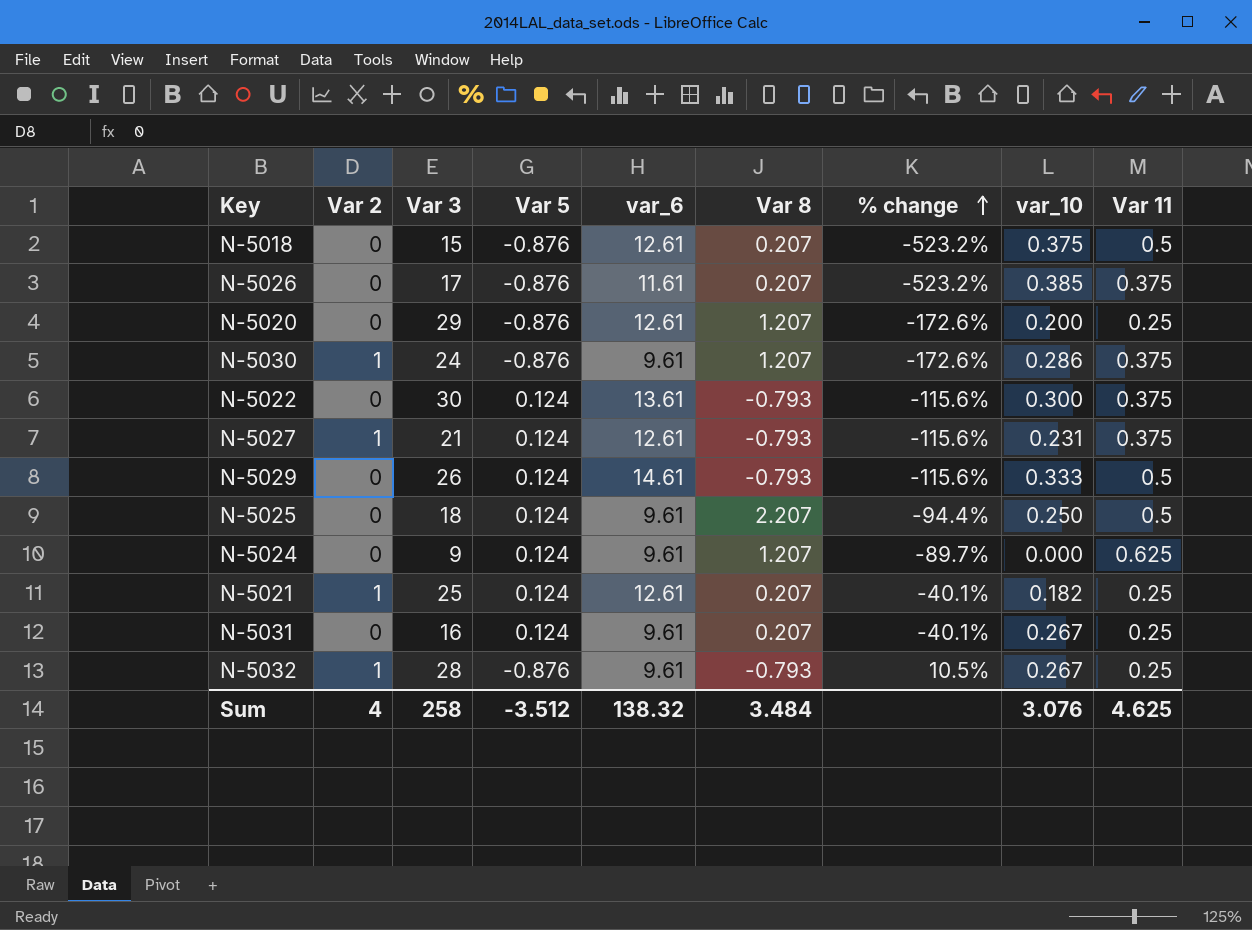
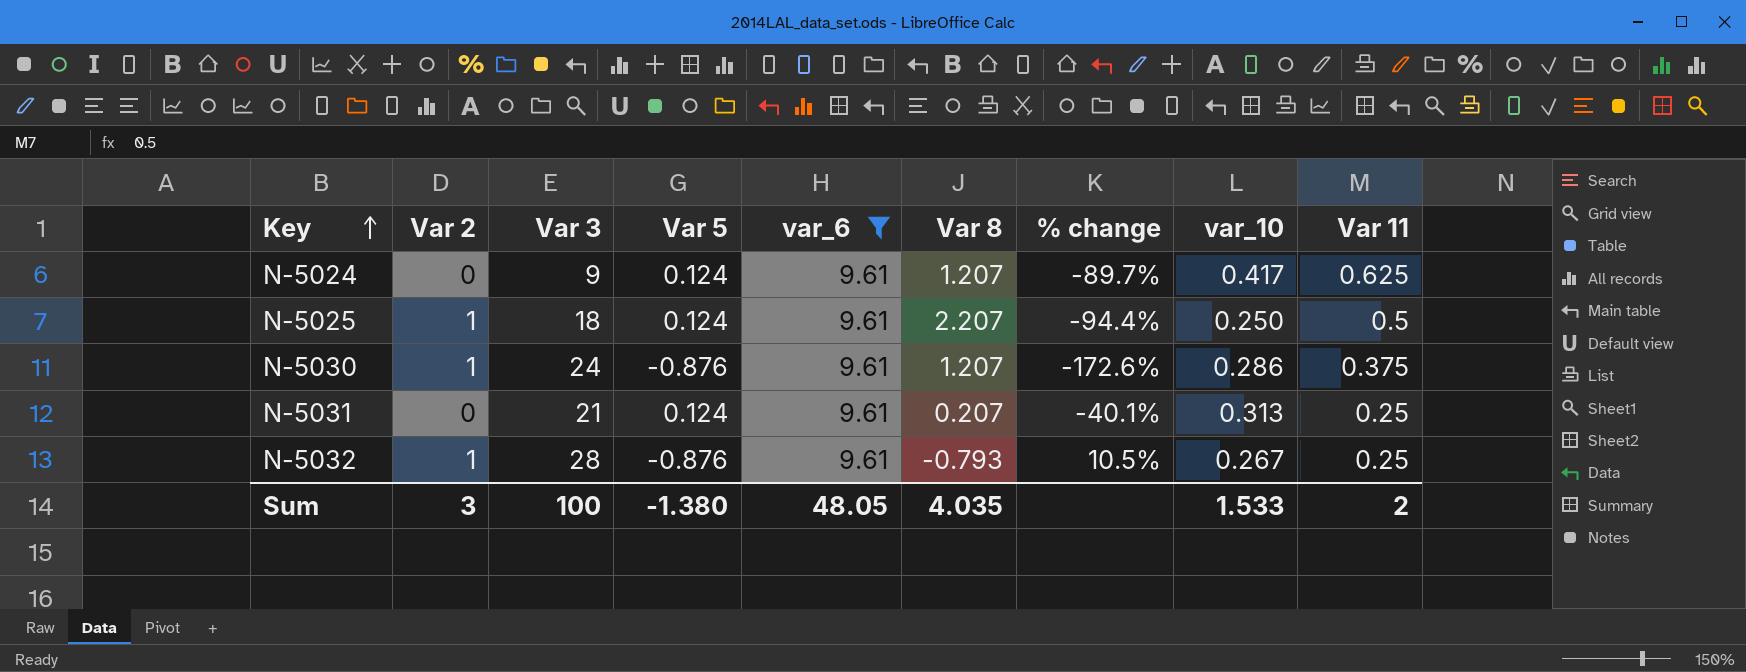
filter: none -> var_6 = 9.61
row order: % change ascending -> Key ascending
N-5024 | var_10: 0.000 -> 0.417
N-5025 | Var 2: 0 -> 1
N-5031 | Var 3: 16 -> 21
N-5031 | var_10: 0.267 -> 0.313
Sum | Var 2: 4 -> 3
Sum | Var 3: 258 -> 100
Sum | Var 5: -3.512 -> -1.380
Sum | var_6: 138.32 -> 48.05
Sum | Var 8: 3.484 -> 4.035
Sum | var_10: 3.076 -> 1.533
Sum | Var 11: 4.625 -> 2

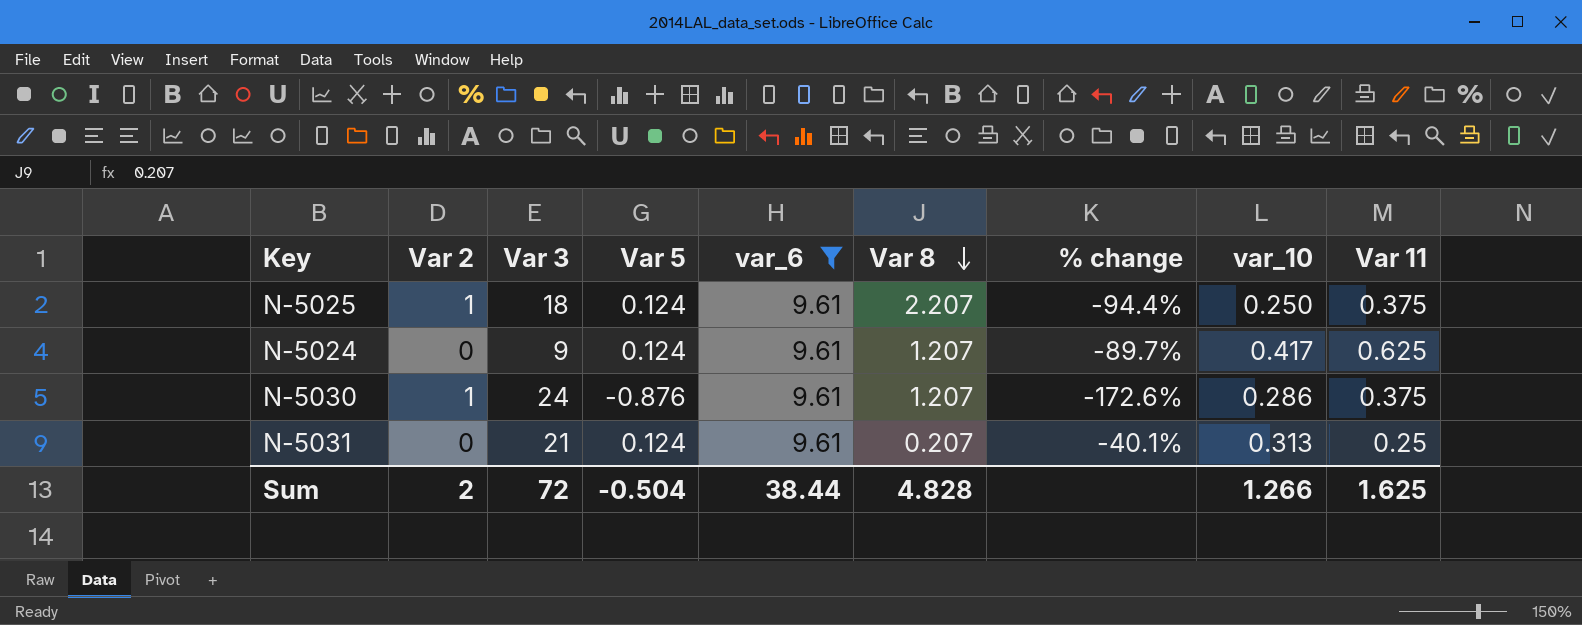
row order: Key ascending -> Var 8 descending
row N-5032: 1 | 28 | -0.876 | 9.61 | -0.793 | 10.5% | 0.267 | 0.25 -> none
N-5025 | Var 11: 0.5 -> 0.375
Sum | Var 2: 3 -> 2
Sum | Var 3: 100 -> 72
Sum | Var 5: -1.380 -> -0.504
Sum | var_6: 48.05 -> 38.44
Sum | Var 8: 4.035 -> 4.828
Sum | var_10: 1.533 -> 1.266
Sum | Var 11: 2 -> 1.625

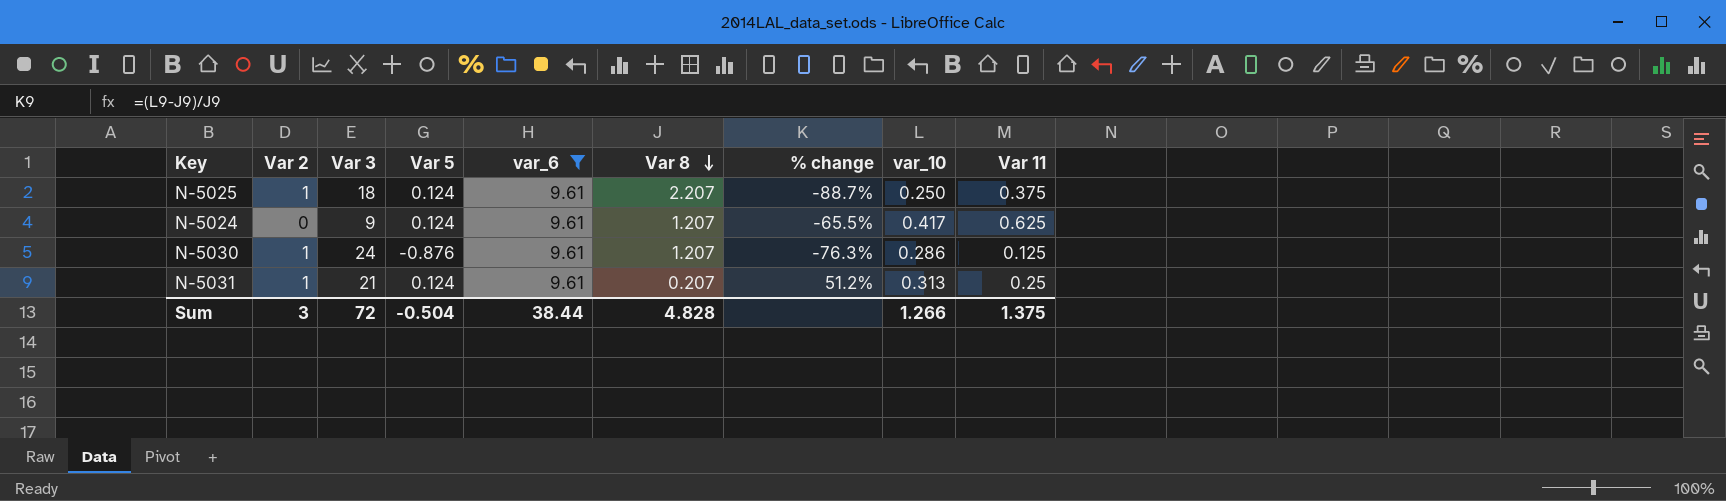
column % change | formula: ([Var 5] - [Var 8]) / [Var 8] -> ([var_10] - [Var 8]) / [Var 8]
N-5030 | Var 11: 0.375 -> 0.125
N-5031 | Var 2: 0 -> 1
Sum | Var 2: 2 -> 3
Sum | Var 11: 1.625 -> 1.375

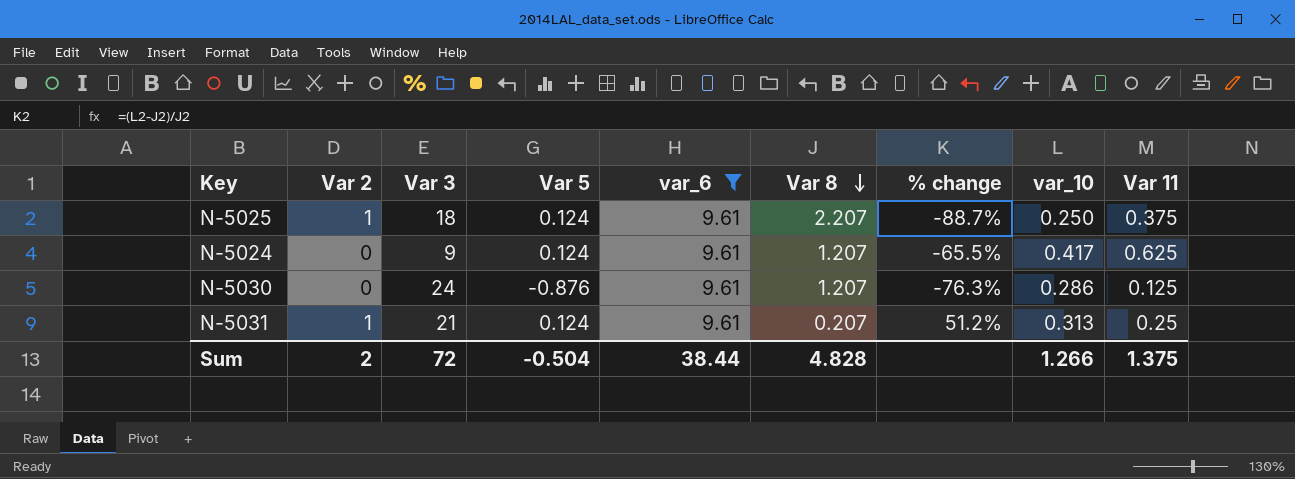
N-5030 | Var 2: 1 -> 0
Sum | Var 2: 3 -> 2

